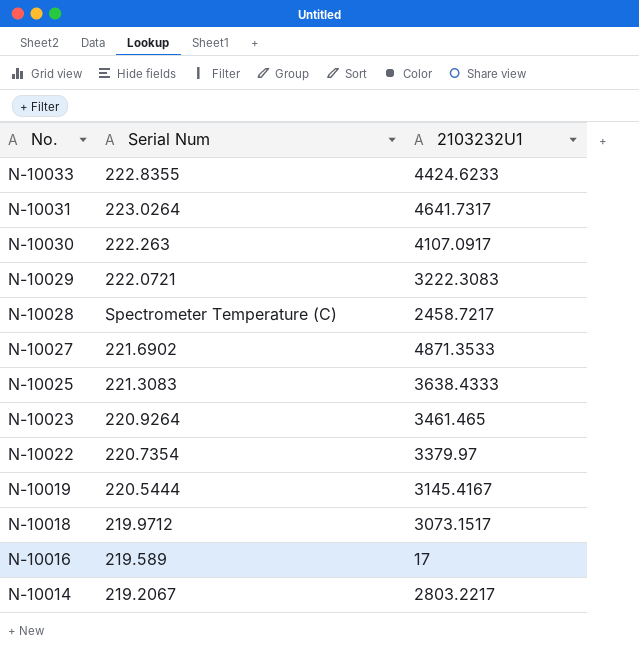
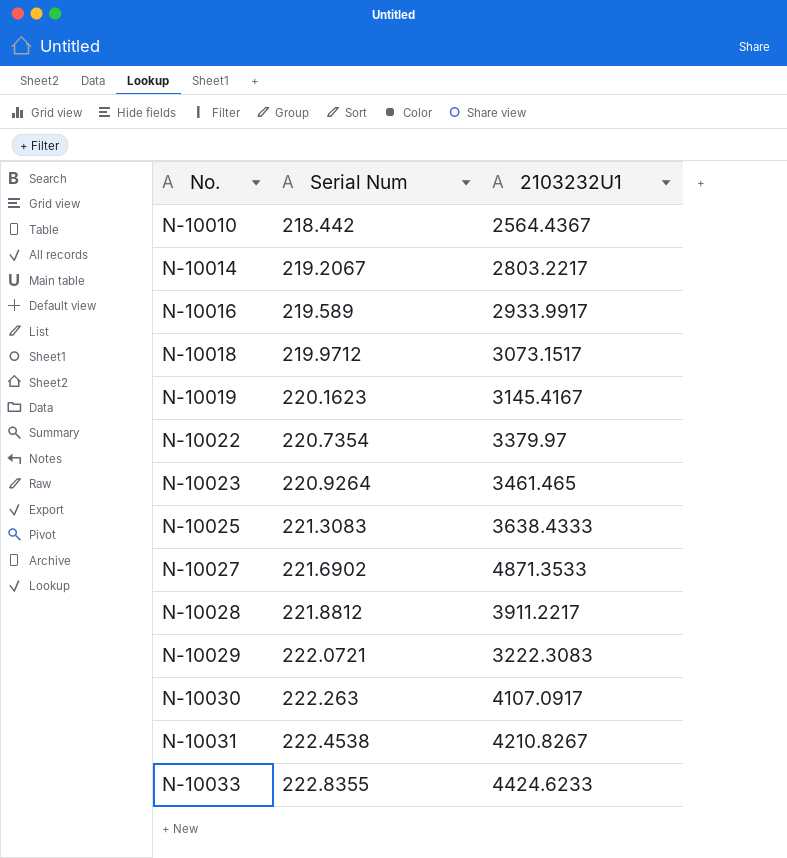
row order: No. descending -> No. ascending
row N-10010: none -> 218.442 | 2564.4367
N-10016 | 2103232U1: 17 -> 2933.9917
N-10019 | Serial Num: 220.5444 -> 220.1623
N-10028 | Serial Num: Spectrometer Temperature (C) -> 221.8812
N-10028 | 2103232U1: 2458.7217 -> 3911.2217
N-10031 | Serial Num: 223.0264 -> 222.4538
N-10031 | 2103232U1: 4641.7317 -> 4210.8267

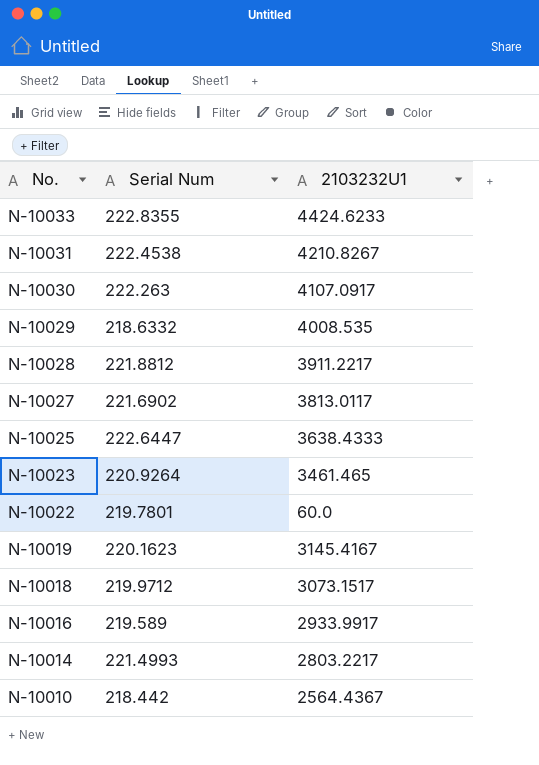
row order: No. ascending -> No. descending
N-10029 | Serial Num: 222.0721 -> 218.6332
N-10029 | 2103232U1: 3222.3083 -> 4008.535
N-10027 | 2103232U1: 4871.3533 -> 3813.0117
N-10025 | Serial Num: 221.3083 -> 222.6447
N-10022 | Serial Num: 220.7354 -> 219.7801
N-10022 | 2103232U1: 3379.97 -> 60.0
N-10014 | Serial Num: 219.2067 -> 221.4993

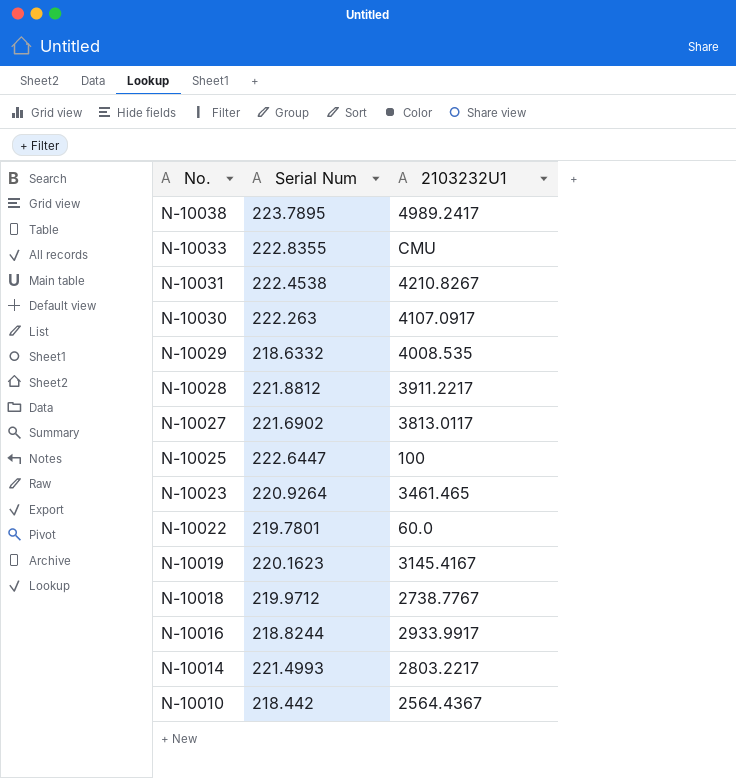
row N-10038: none -> 223.7895 | 4989.2417
N-10033 | 2103232U1: 4424.6233 -> CMU
N-10025 | 2103232U1: 3638.4333 -> 100
N-10018 | 2103232U1: 3073.1517 -> 2738.7767
N-10016 | Serial Num: 219.589 -> 218.8244

